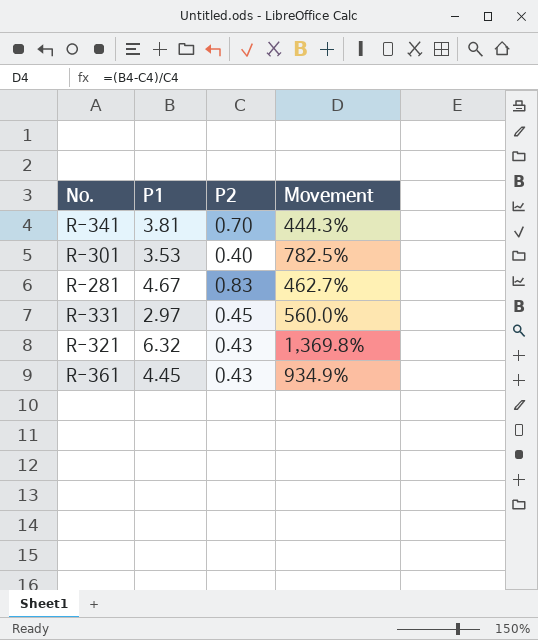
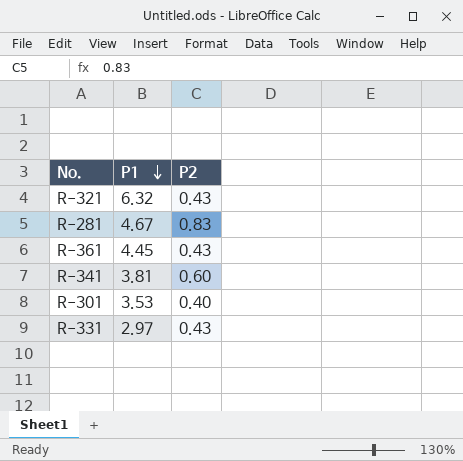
row order: none -> P1 descending
column Movement | formula: ([P1] - [P2]) / [P2] -> none
R-341 | P2: 0.70 -> 0.60
R-331 | P2: 0.45 -> 0.43

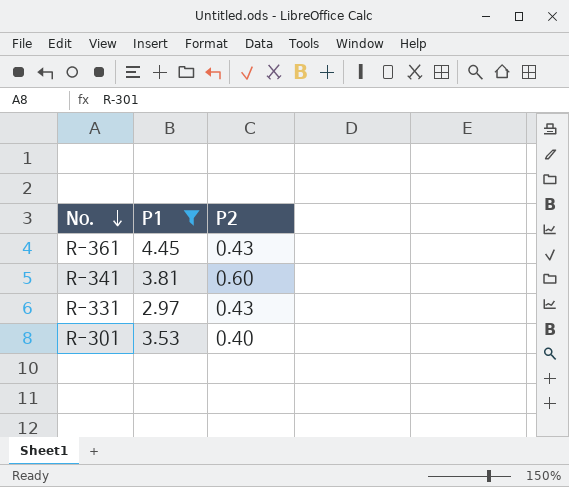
filter: none -> P1 <= 4.45
row order: P1 descending -> No. descending

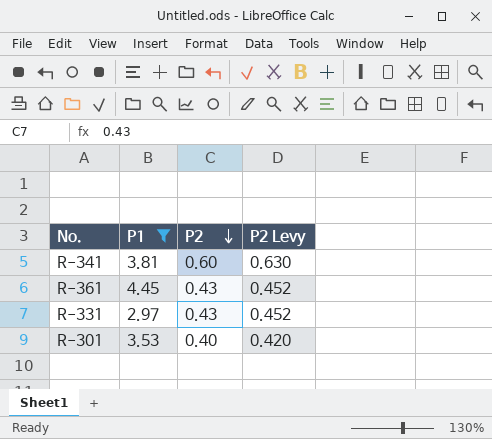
row order: No. descending -> P2 descending
column P2 Levy | formula: none -> [P2] * 1.05

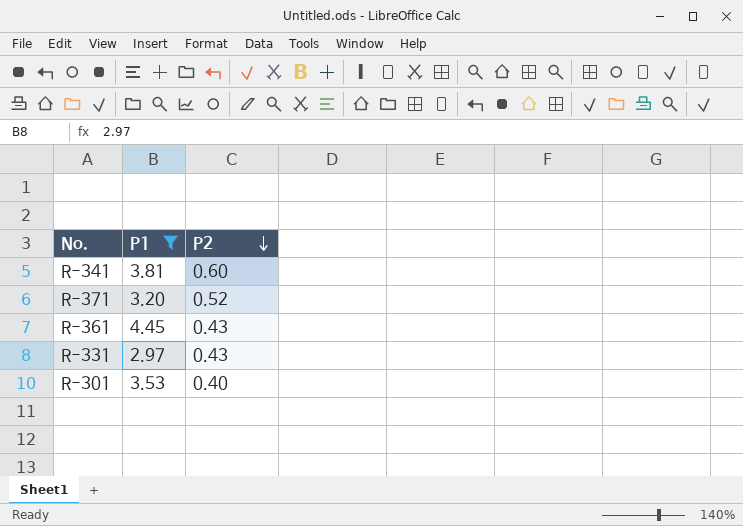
column P2 Levy | formula: [P2] * 1.05 -> none
row R-371: none -> 3.20 | 0.52

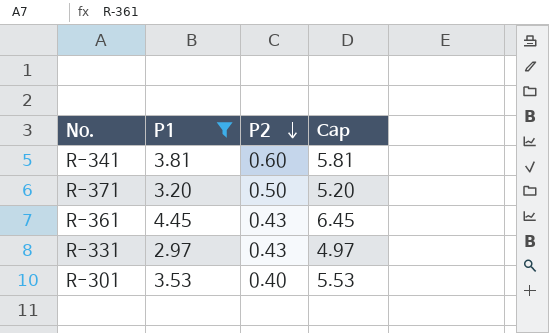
column Cap | formula: none -> [P1] + 2
R-371 | P2: 0.52 -> 0.50

